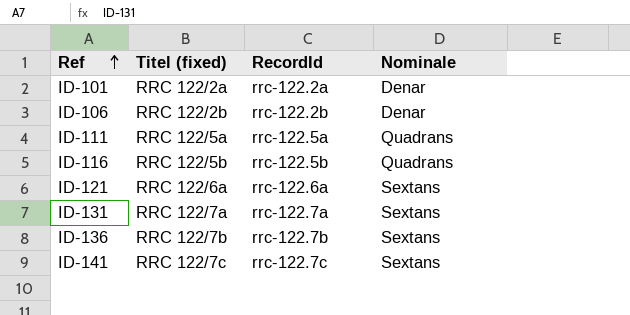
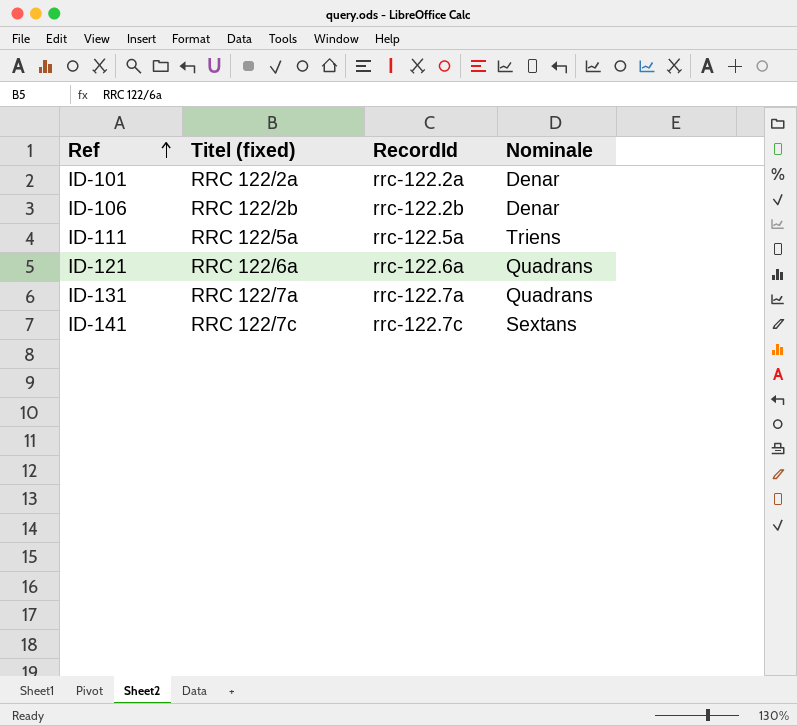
row ID-116: RRC 122/5b | rrc-122.5b | Quadrans -> none
row ID-136: RRC 122/7b | rrc-122.7b | Sextans -> none
ID-111 | Nominale: Quadrans -> Triens
ID-121 | Nominale: Sextans -> Quadrans
ID-131 | Nominale: Sextans -> Quadrans

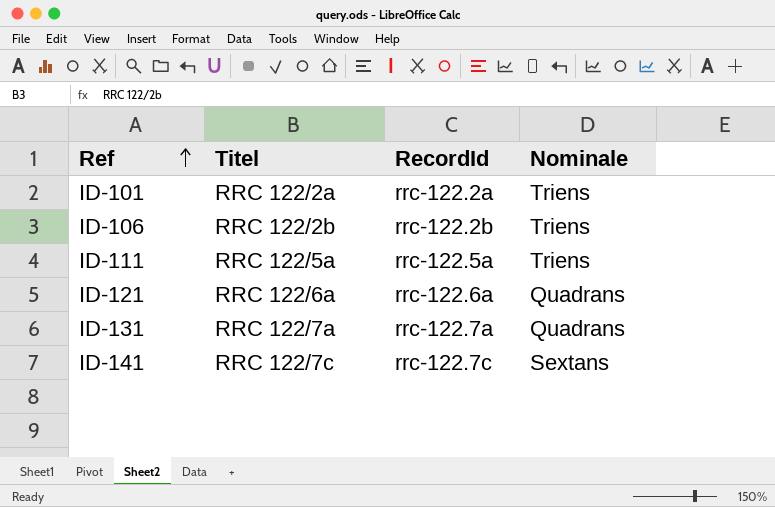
column name: Titel (fixed) -> Titel
ID-101 | Nominale: Denar -> Triens
ID-106 | Nominale: Denar -> Triens

